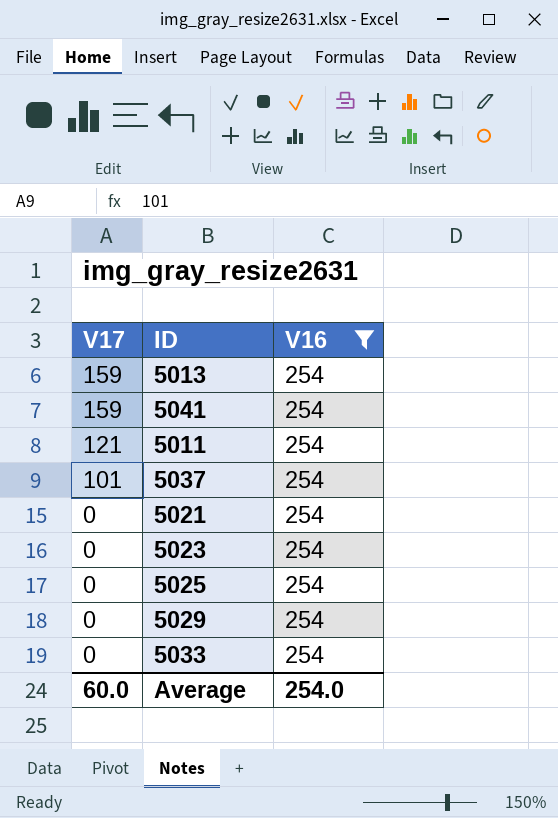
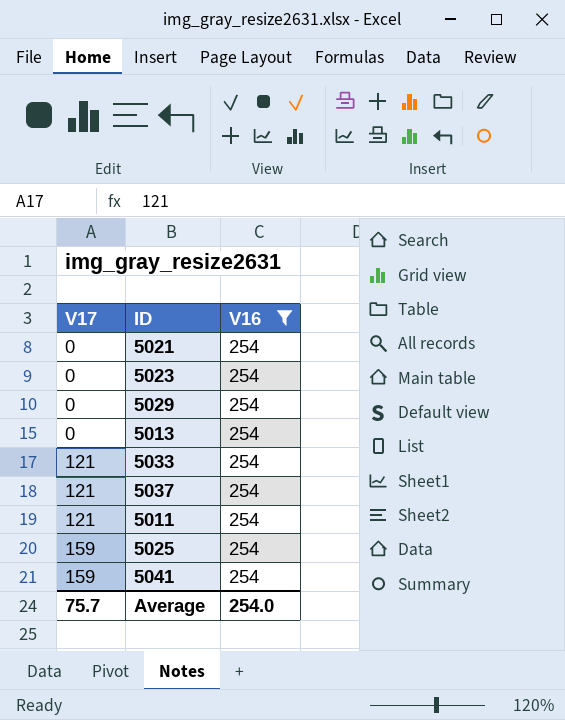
row order: V17 descending -> V17 ascending
5013 | V17: 159 -> 0
5033 | V17: 0 -> 121
5037 | V17: 101 -> 121
5025 | V17: 0 -> 159
Average | V17: 60.0 -> 75.7

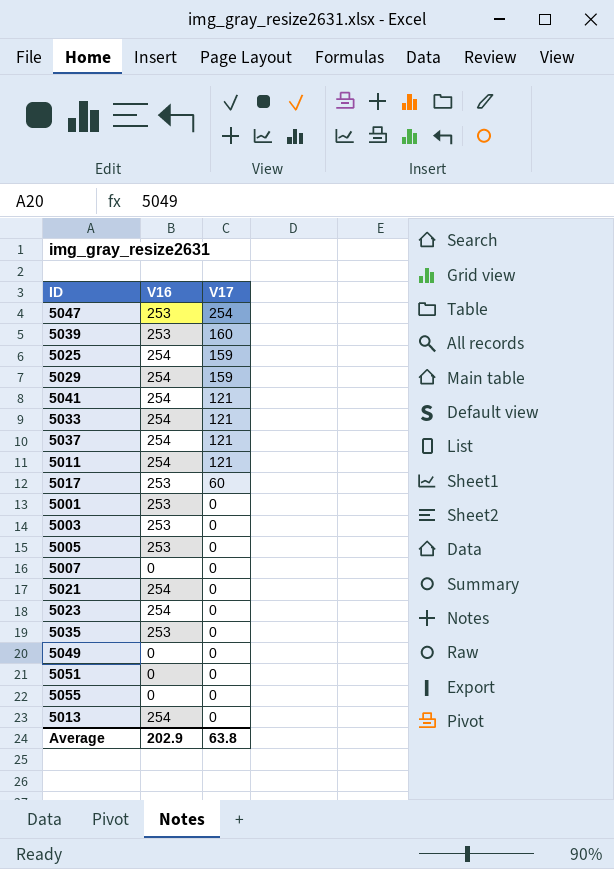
filter: V16 = 254 -> none
row order: V17 ascending -> V17 descending
column V17 | position: 1 -> 3
5029 | V17: 0 -> 159
5041 | V17: 159 -> 121
Average | V16: 254.0 -> 202.9
Average | V17: 75.7 -> 63.8

